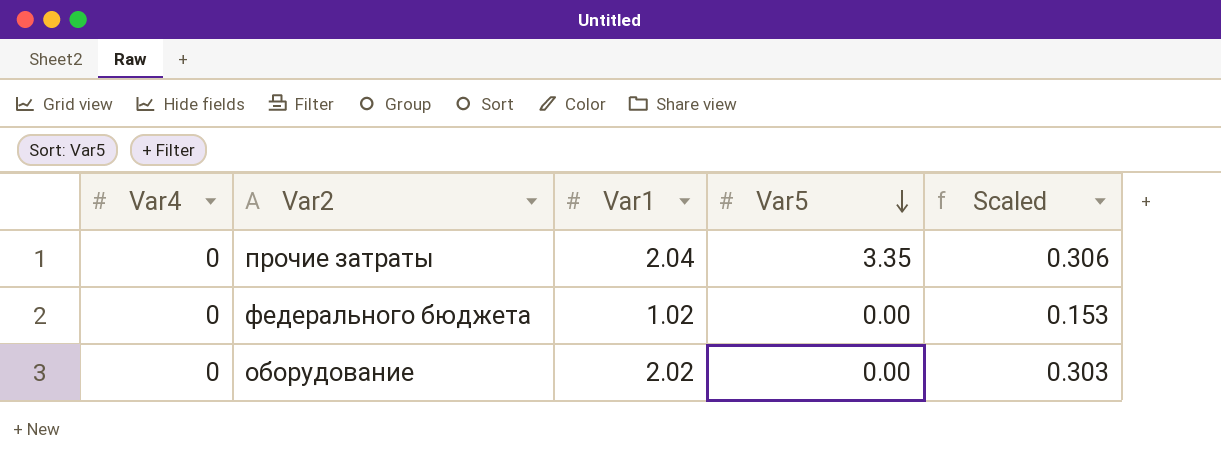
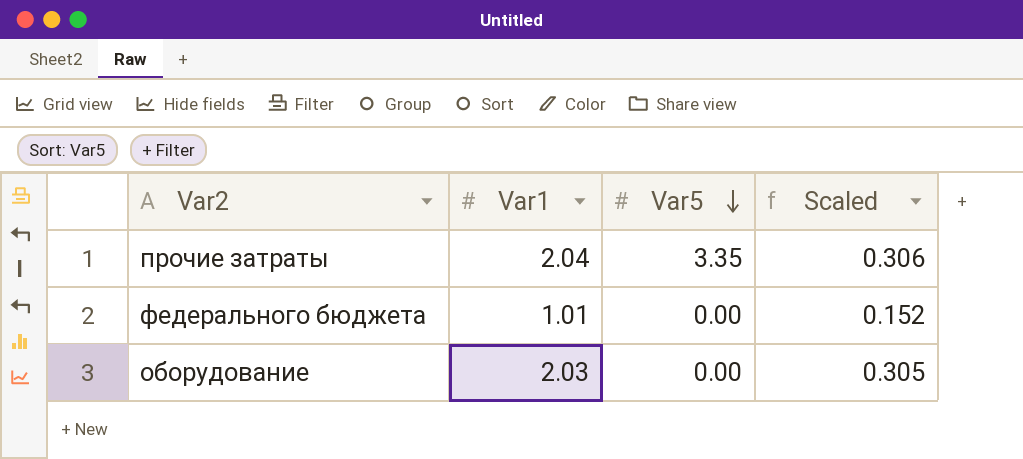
column Var4 | position: 1 -> none
федерального бюджета | Var1: 1.02 -> 1.01
федерального бюджета | Scaled: 0.153 -> 0.152
оборудование | Var1: 2.02 -> 2.03
оборудование | Scaled: 0.303 -> 0.305

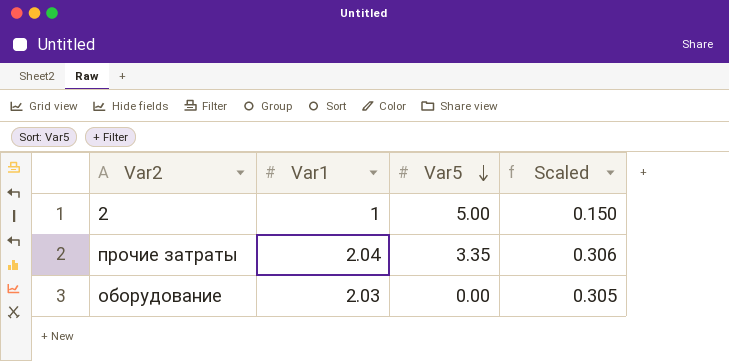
row федерального бюджета: 1.01 | 0.00 | 0.152 -> none
row 2: none -> 1 | 5.00 | 0.150

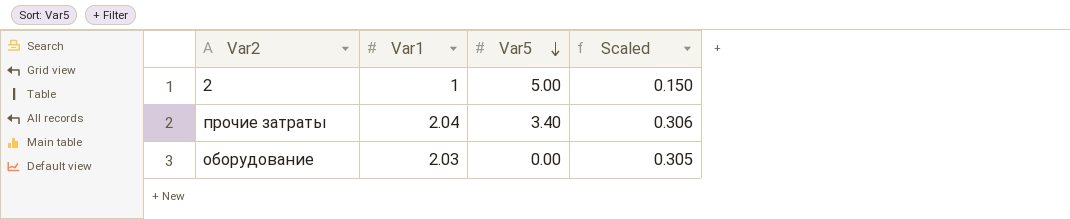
прочие затраты | Var5: 3.35 -> 3.40

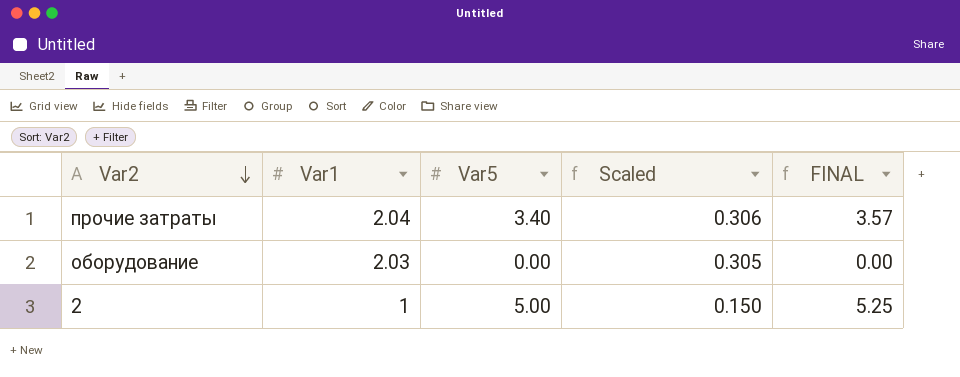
row order: Var5 descending -> Var2 descending
column FINAL | formula: none -> [Var5] * 1.05

